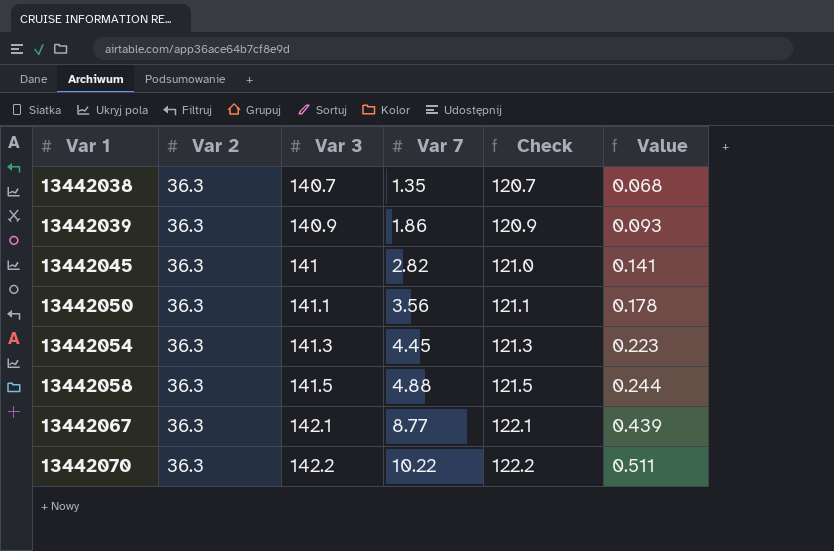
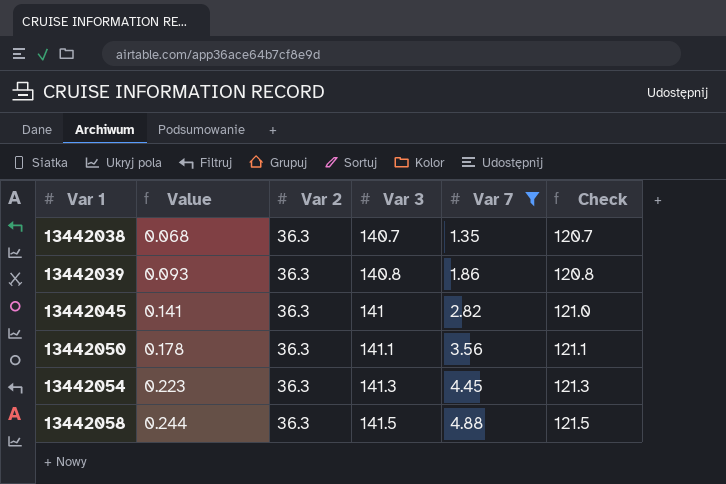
filter: none -> Var 7 <= 4.88
column Value | position: 6 -> 2
13442039 | Var 3: 140.9 -> 140.8
13442039 | Check: 120.9 -> 120.8

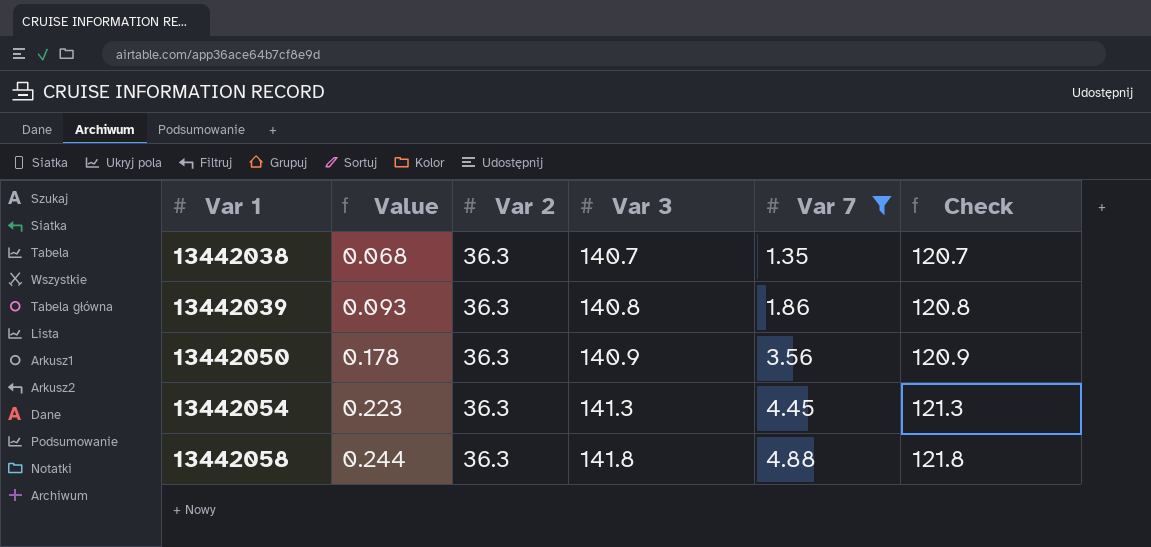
row 13442045: 0.141 | 36.3 | 141 | 2.82 | 121.0 -> none
13442050 | Var 3: 141.1 -> 140.9
13442050 | Check: 121.1 -> 120.9
13442058 | Var 3: 141.5 -> 141.8
13442058 | Check: 121.5 -> 121.8

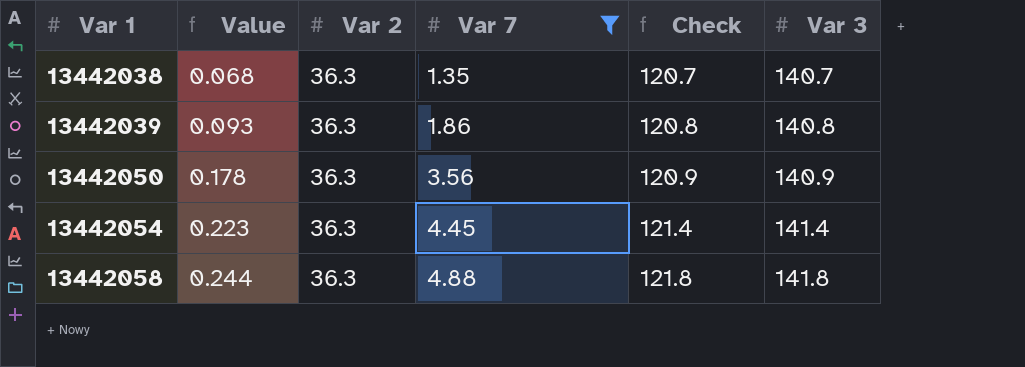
column Var 3 | position: 4 -> 6
13442054 | Check: 121.3 -> 121.4
13442054 | Var 3: 141.3 -> 141.4

